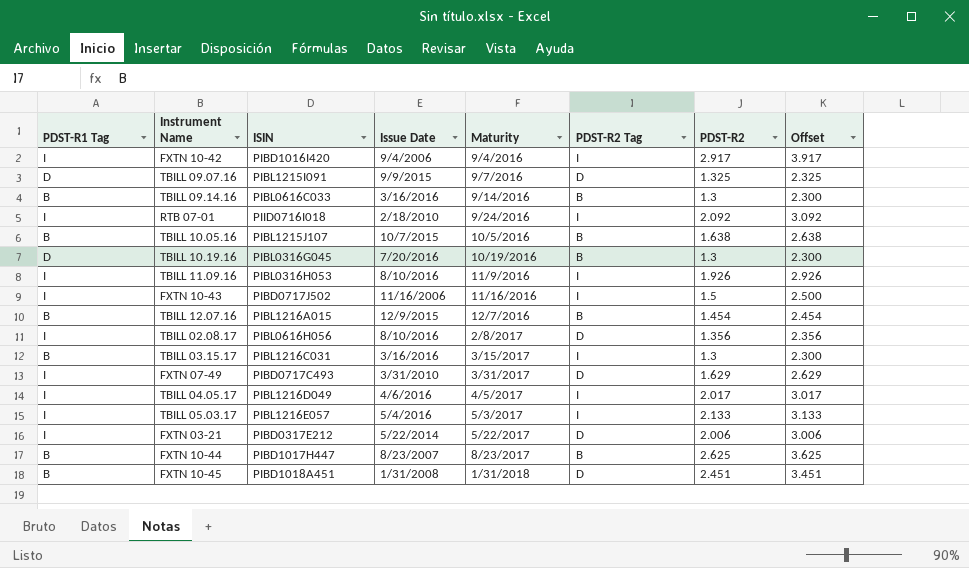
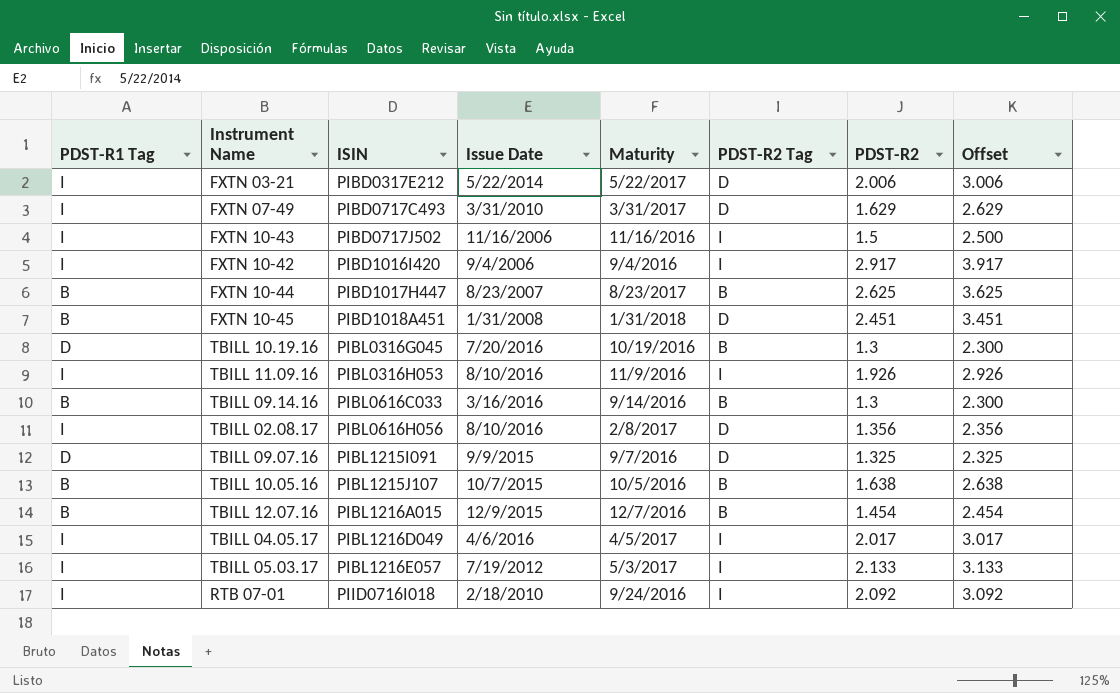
row order: Maturity ascending -> ISIN ascending
row TBILL 03.15.17: B | PIBL1216C031 | 3/16/2016 | 3/15/2017 | I | 1.3 | 2.300 -> none
TBILL 05.03.17 | Issue Date: 5/4/2016 -> 7/19/2012

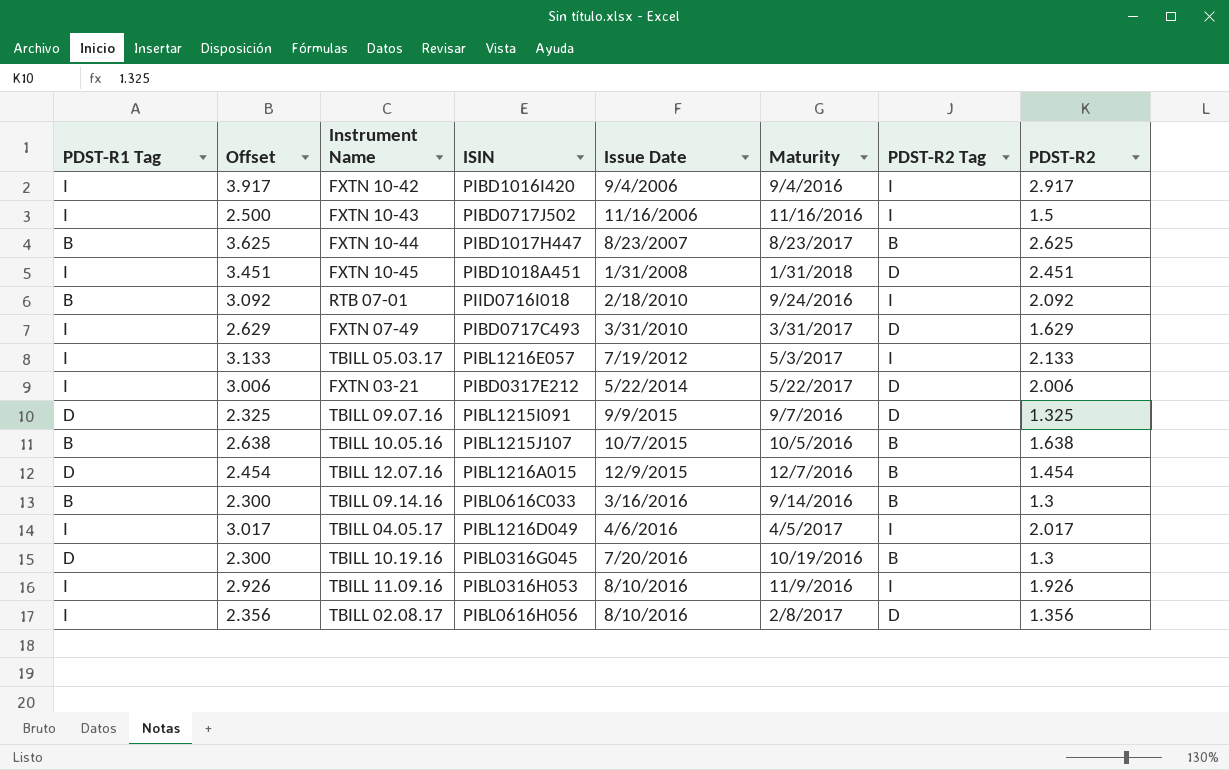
row order: ISIN ascending -> Issue Date ascending
column Offset | position: 8 -> 2
FXTN 10-45 | PDST-R1 Tag: B -> I
RTB 07-01 | PDST-R1 Tag: I -> B
TBILL 12.07.16 | PDST-R1 Tag: B -> D

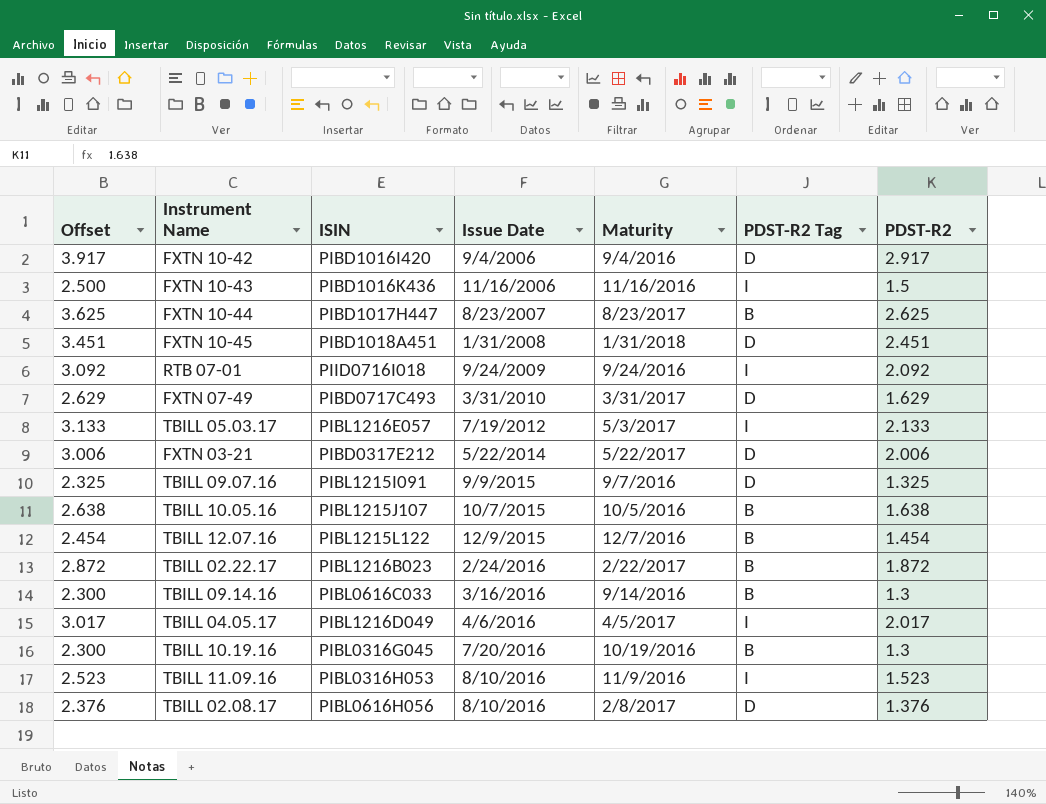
column PDST-R1 Tag | position: 1 -> none
FXTN 10-42 | PDST-R2 Tag: I -> D
FXTN 10-43 | ISIN: PIBD0717J502 -> PIBD1016K436
RTB 07-01 | Issue Date: 2/18/2010 -> 9/24/2009
TBILL 12.07.16 | ISIN: PIBL1216A015 -> PIBL1215L122
row TBILL 02.22.17: none -> 2.872 | PIBL1216B023 | 2/24/2016 | 2/22/2017 | B | 1.872
TBILL 11.09.16 | Offset: 2.926 -> 2.523
TBILL 11.09.16 | PDST-R2: 1.926 -> 1.523
TBILL 02.08.17 | Offset: 2.356 -> 2.376
TBILL 02.08.17 | PDST-R2: 1.356 -> 1.376

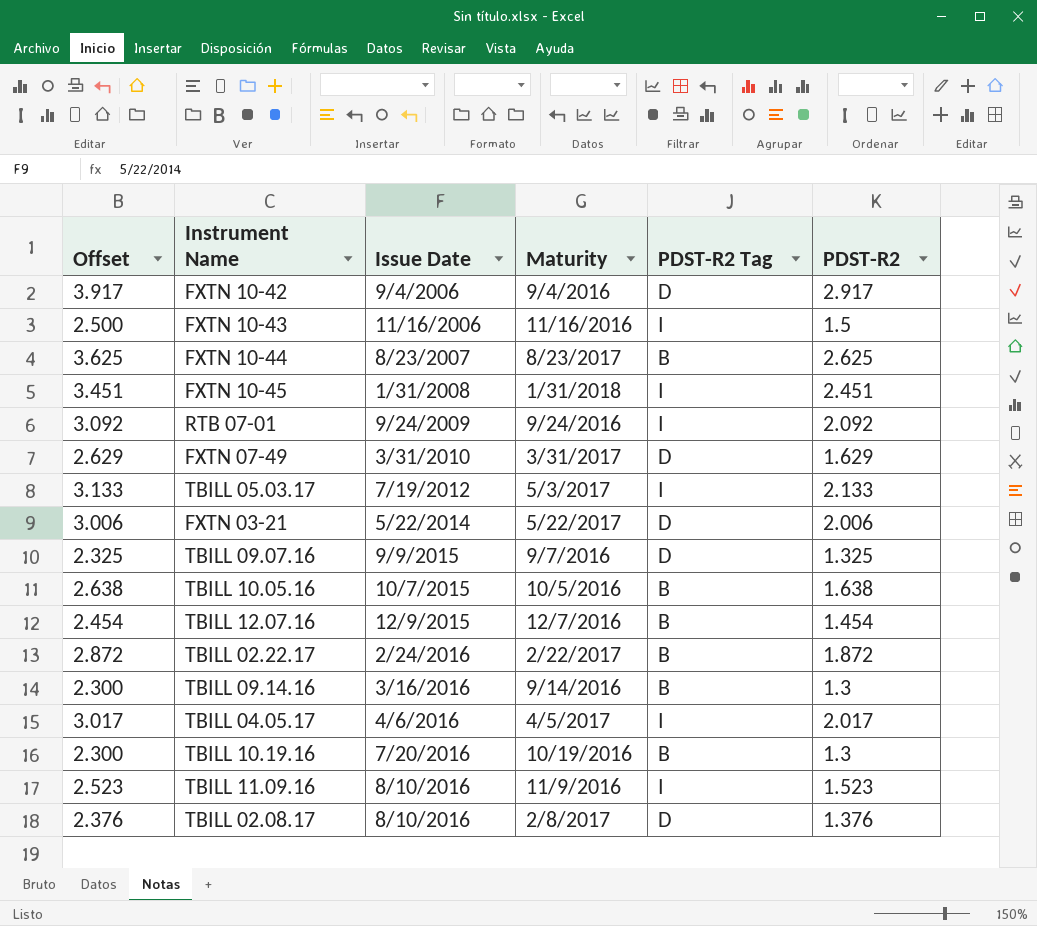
column ISIN | position: 3 -> none
FXTN 10-45 | PDST-R2 Tag: D -> I

